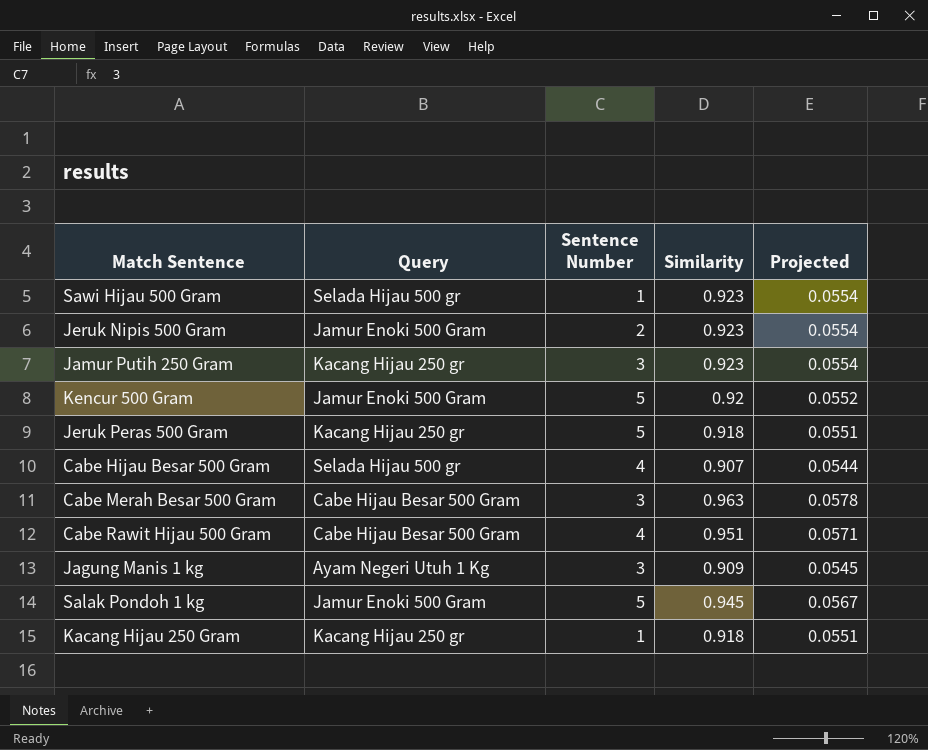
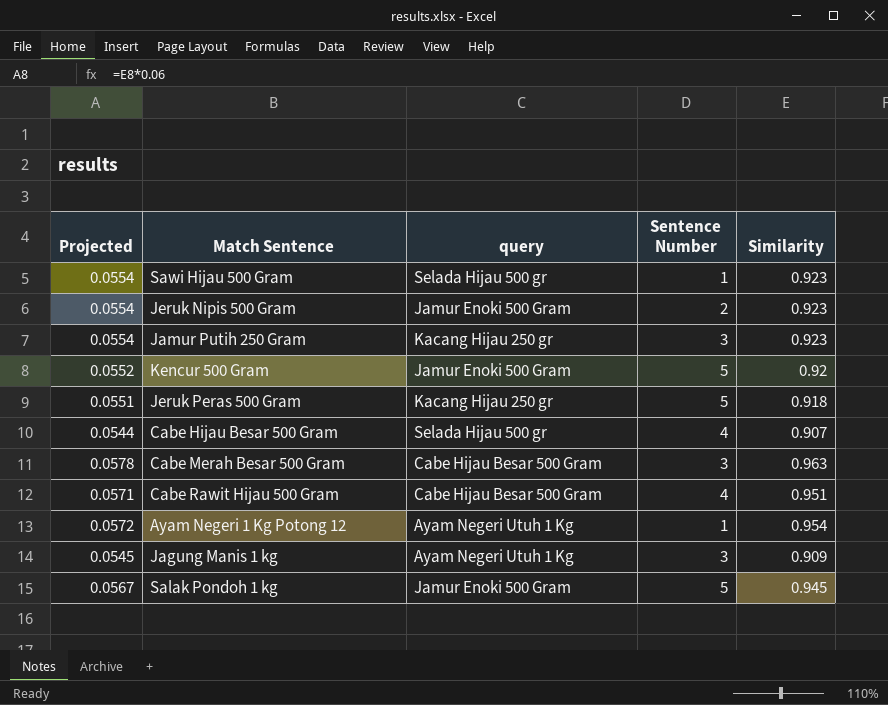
column Projected | position: 5 -> 1
column name: Query -> query
row Kacang Hijau 250 Gram: Kacang Hijau 250 gr | 1 | 0.918 | 0.0551 -> none
row Ayam Negeri 1 Kg Potong 12: none -> 0.0572 | Ayam Negeri Utuh 1 Kg | 1 | 0.954

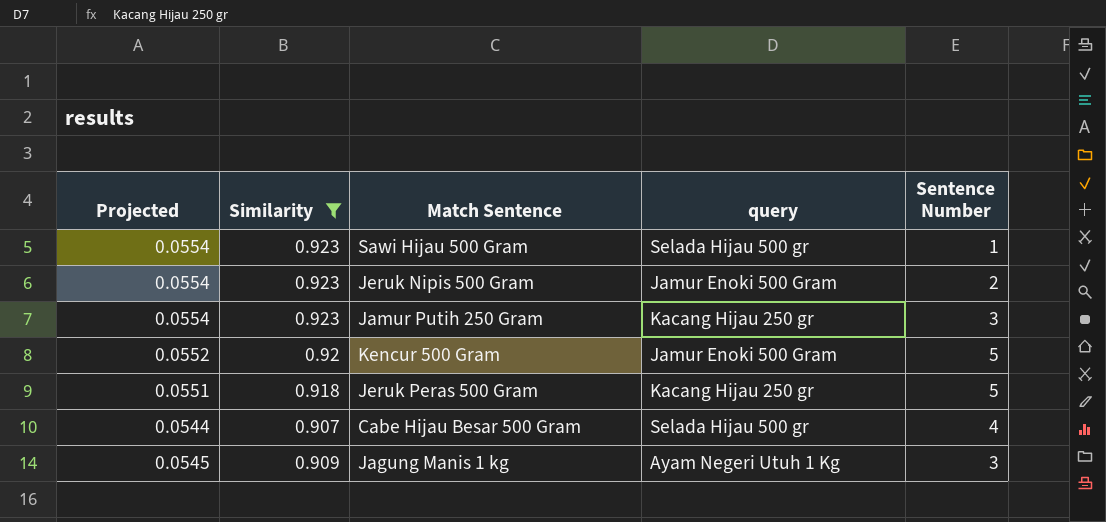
filter: none -> Similarity <= 0.923
column Similarity | position: 5 -> 2

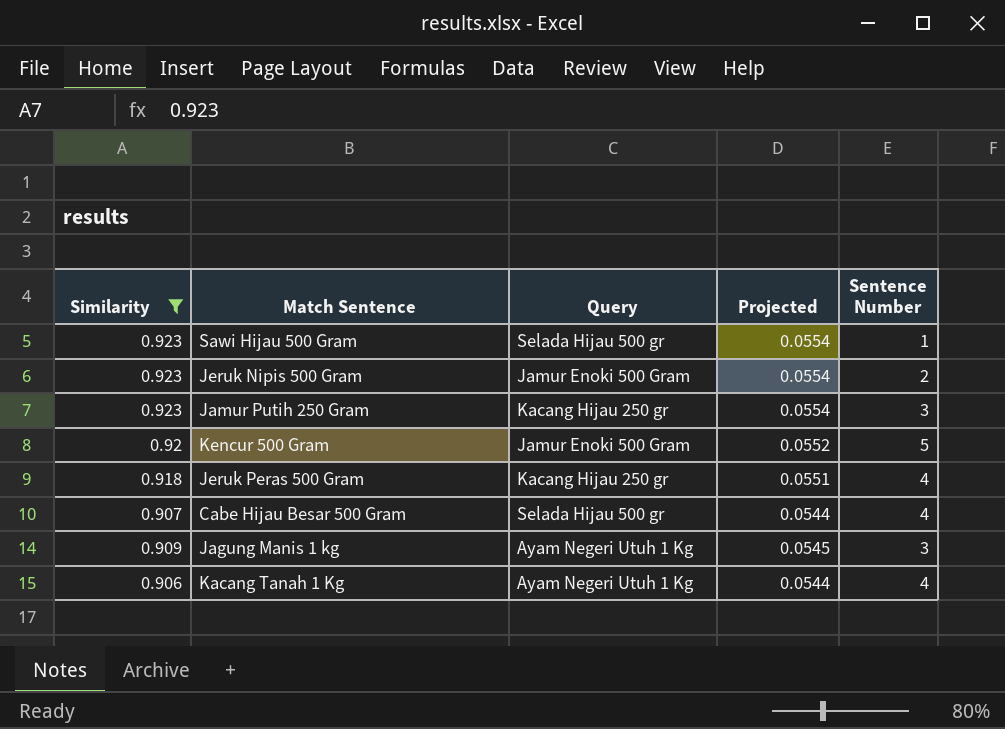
column name: query -> Query
column Projected | position: 1 -> 4
Jeruk Peras 500 Gram | Sentence Number: 5 -> 4
row Kacang Tanah 1 Kg: none -> 0.906 | Ayam Negeri Utuh 1 Kg | 0.0544 | 4

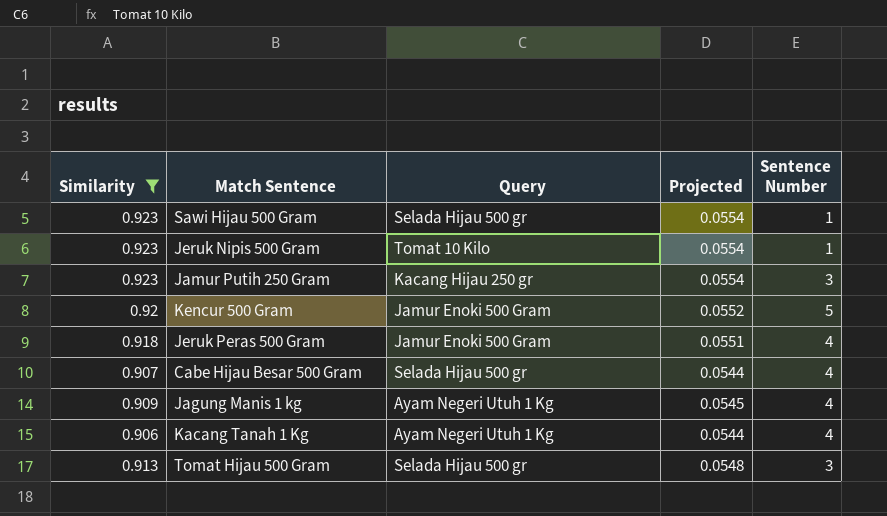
Jeruk Nipis 500 Gram | Query: Jamur Enoki 500 Gram -> Tomat 10 Kilo
Jeruk Nipis 500 Gram | Sentence Number: 2 -> 1
Jeruk Peras 500 Gram | Query: Kacang Hijau 250 gr -> Jamur Enoki 500 Gram
Jagung Manis 1 kg | Sentence Number: 3 -> 4
row Tomat Hijau 500 Gram: none -> 0.913 | Selada Hijau 500 gr | 0.0548 | 3

